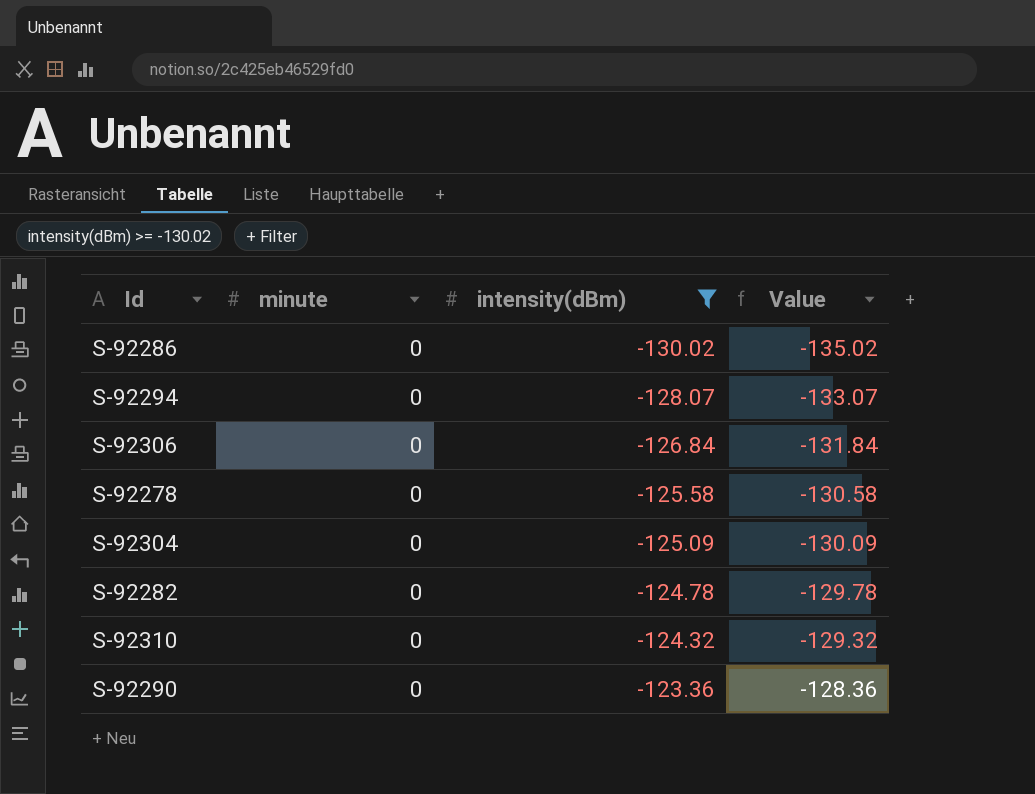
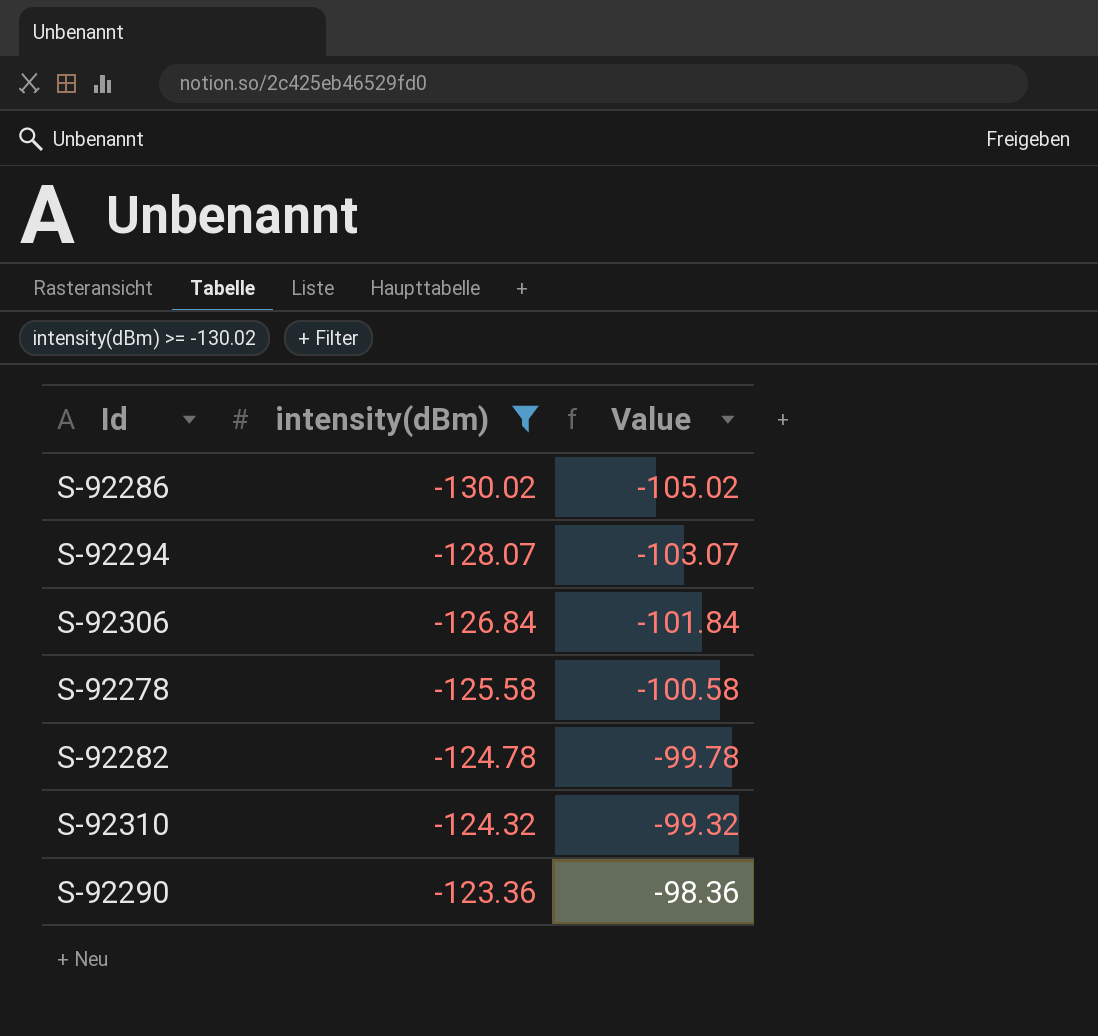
column minute | position: 2 -> none
column Value | formula: [intensity(dBm)] - 5 -> [intensity(dBm)] + 25
row S-92304: 0 | -125.09 | -130.09 -> none

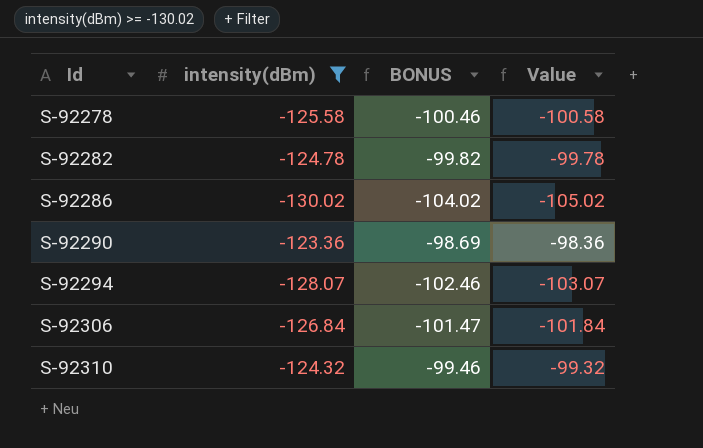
row order: intensity(dBm) ascending -> Id ascending
column BONUS | formula: none -> [intensity(dBm)] * 0.8

